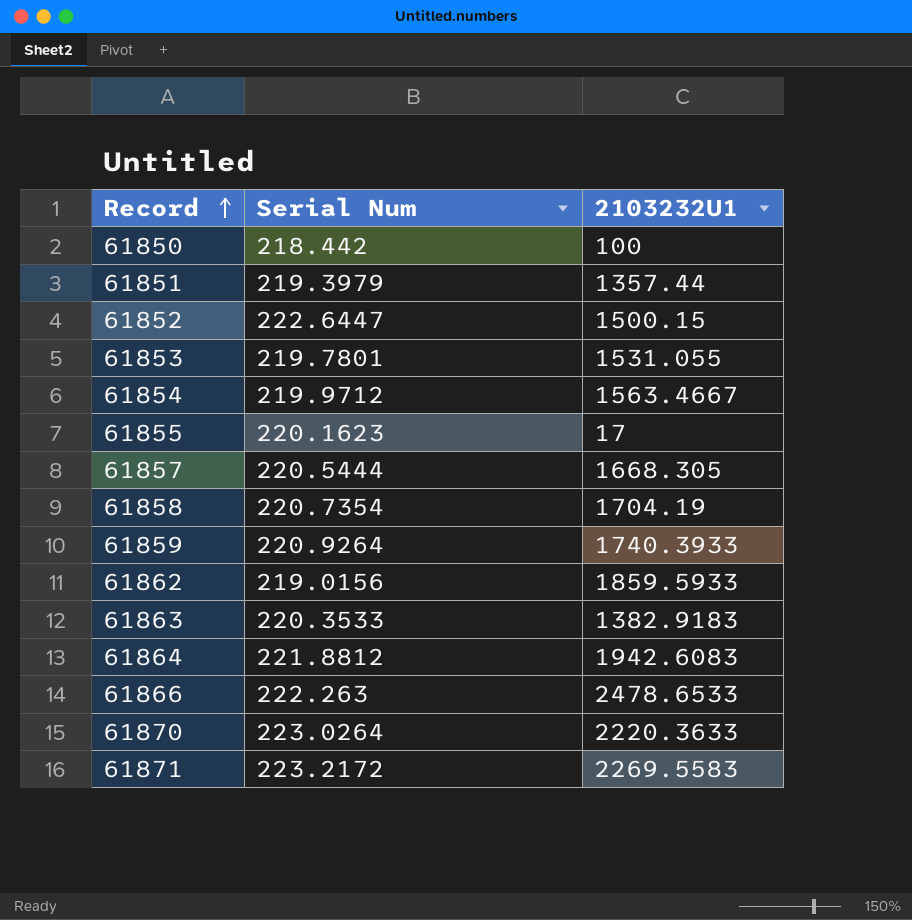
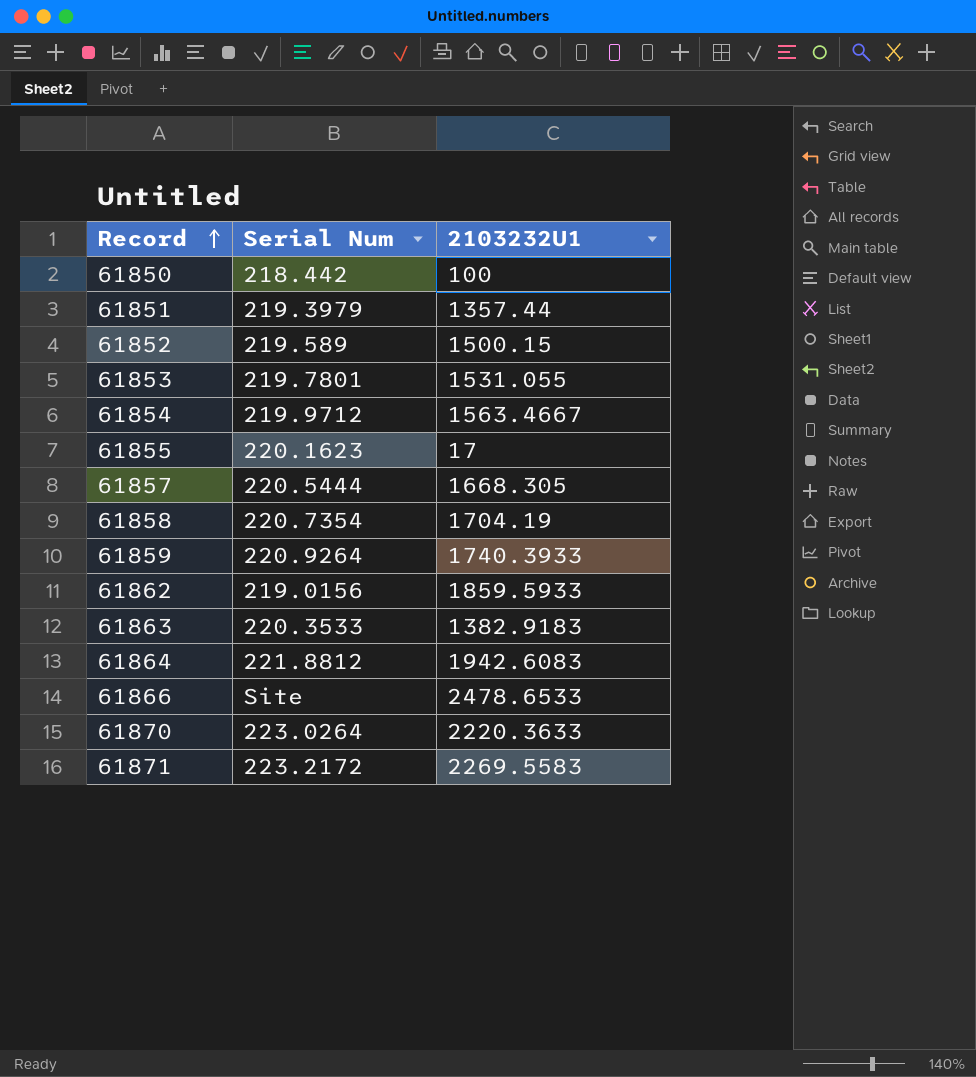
61852 | Serial Num: 222.6447 -> 219.589
61866 | Serial Num: 222.263 -> Site

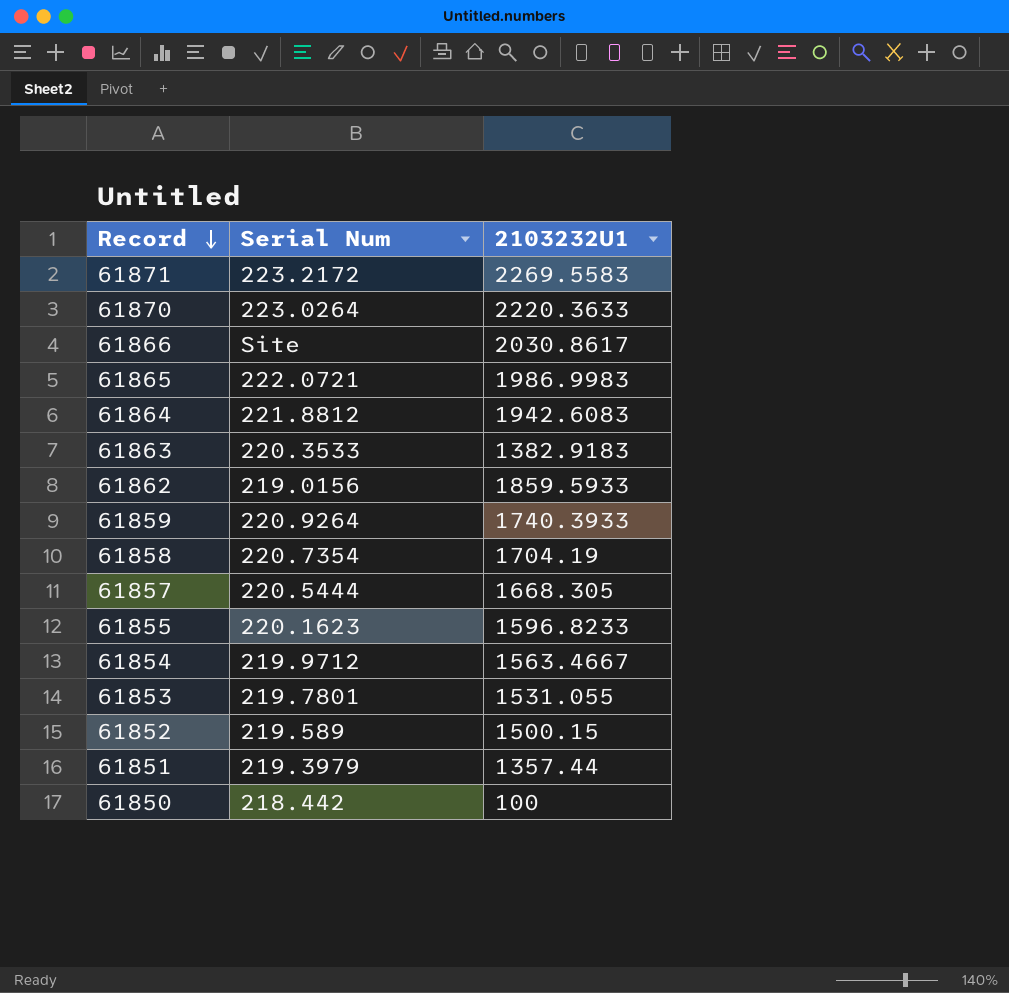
row order: Record ascending -> Record descending
61866 | 2103232U1: 2478.6533 -> 2030.8617
row 61865: none -> 222.0721 | 1986.9983
61855 | 2103232U1: 17 -> 1596.8233

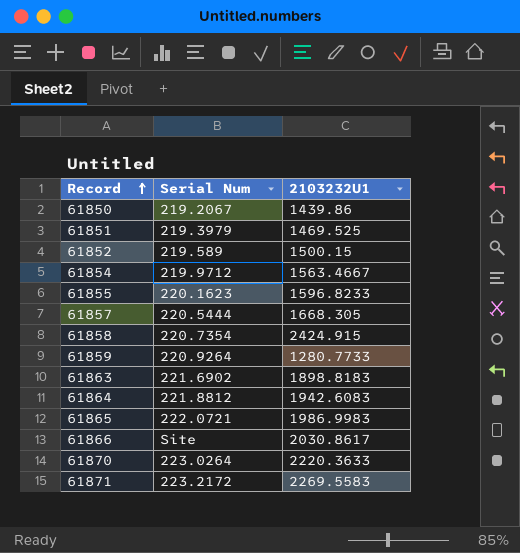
row order: Record descending -> Record ascending
row 61862: 219.0156 | 1859.5933 -> none
row 61853: 219.7801 | 1531.055 -> none
61850 | Serial Num: 218.442 -> 219.2067
61850 | 2103232U1: 100 -> 1439.86
61851 | 2103232U1: 1357.44 -> 1469.525
61858 | 2103232U1: 1704.19 -> 2424.915
61859 | 2103232U1: 1740.3933 -> 1280.7733
61863 | Serial Num: 220.3533 -> 221.6902
61863 | 2103232U1: 1382.9183 -> 1898.8183

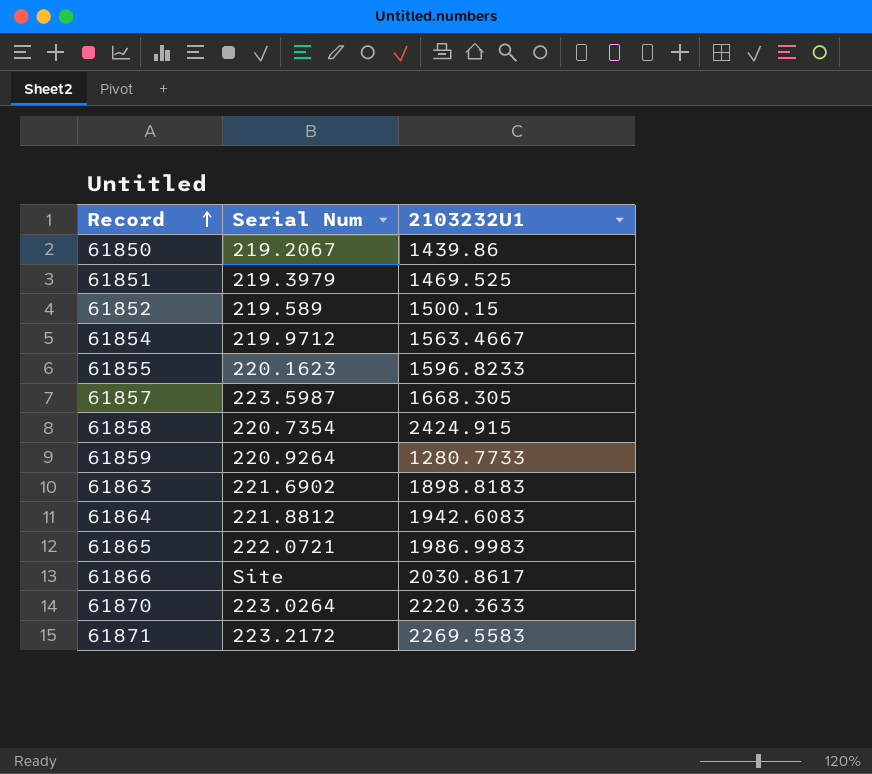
61857 | Serial Num: 220.5444 -> 223.5987

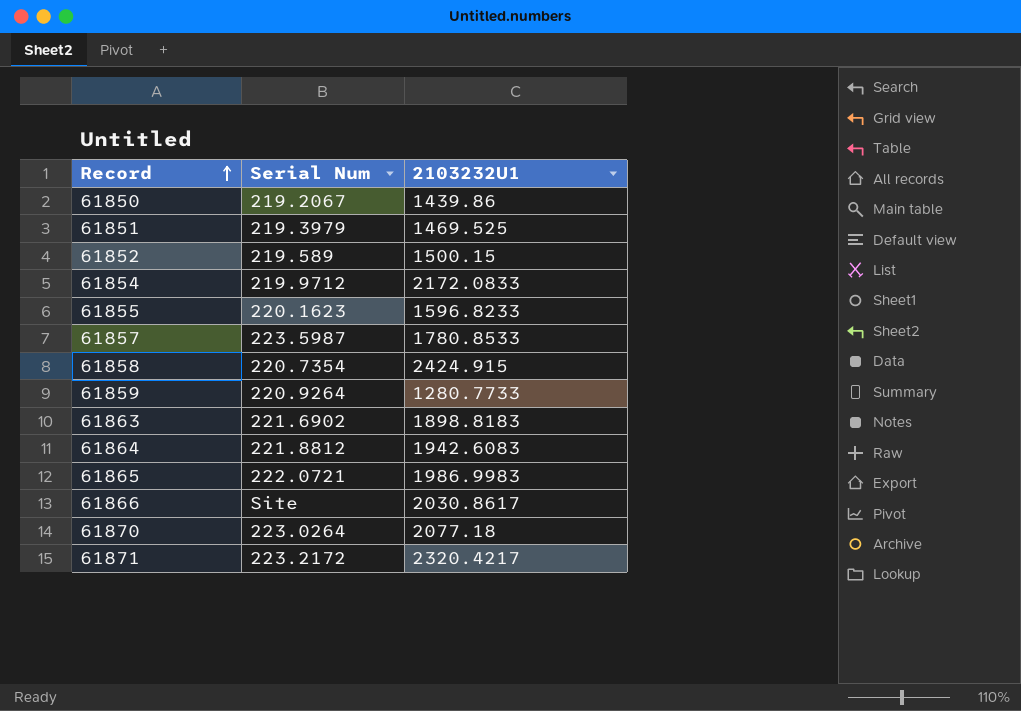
61854 | 2103232U1: 1563.4667 -> 2172.0833
61857 | 2103232U1: 1668.305 -> 1780.8533
61870 | 2103232U1: 2220.3633 -> 2077.18
61871 | 2103232U1: 2269.5583 -> 2320.4217

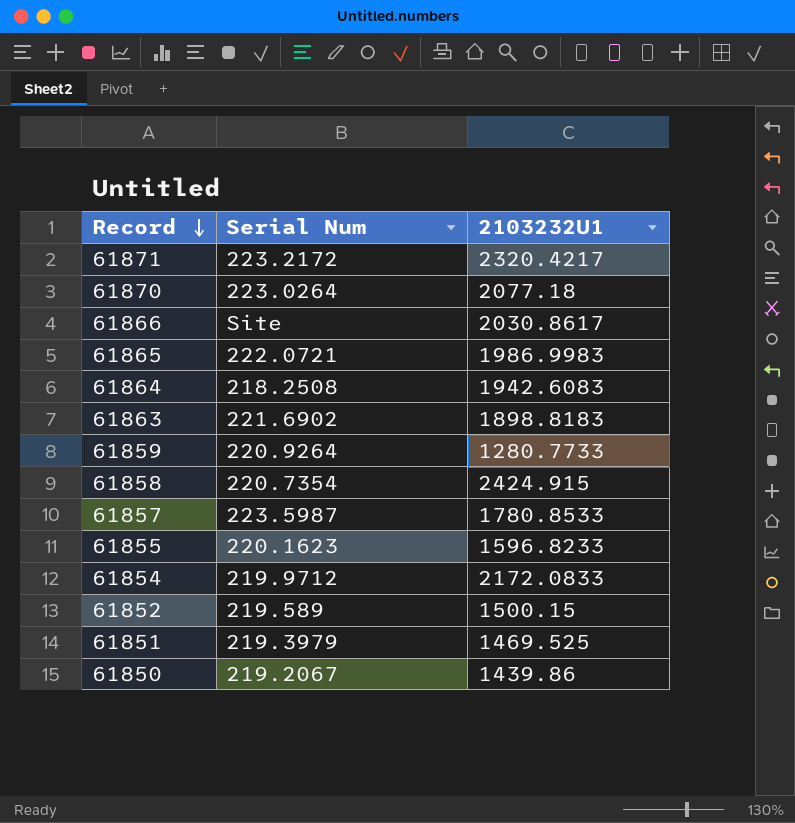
row order: Record ascending -> Record descending
61864 | Serial Num: 221.8812 -> 218.2508

